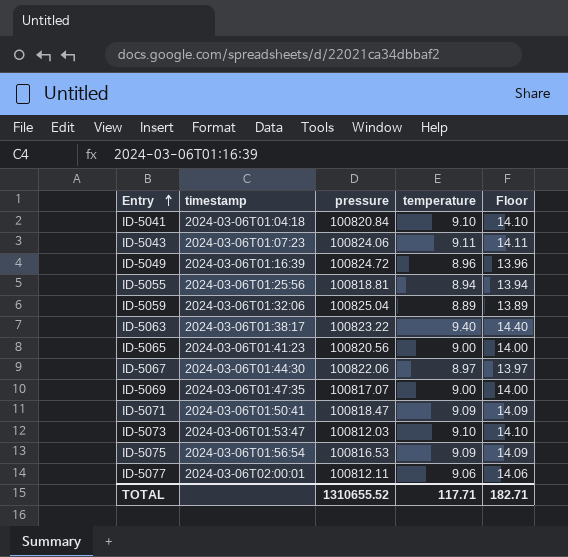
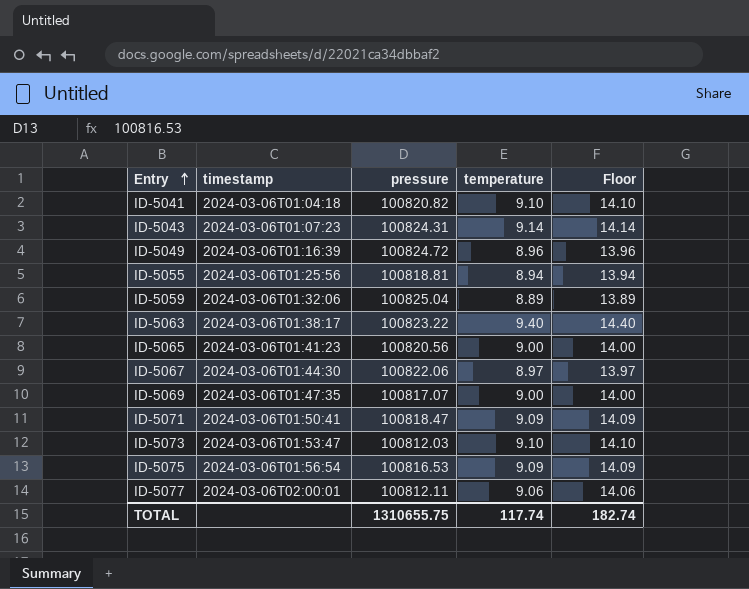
ID-5041 | pressure: 100820.84 -> 100820.82
ID-5043 | pressure: 100824.06 -> 100824.31
ID-5043 | temperature: 9.11 -> 9.14
ID-5043 | Floor: 14.11 -> 14.14
TOTAL | pressure: 1310655.52 -> 1310655.75
TOTAL | temperature: 117.71 -> 117.74
TOTAL | Floor: 182.71 -> 182.74

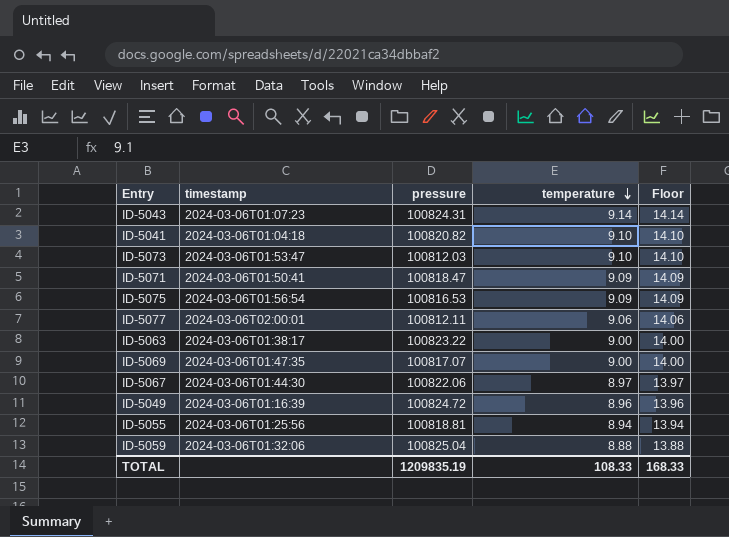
row order: Entry ascending -> temperature descending
row ID-5065: 2024-03-06T01:41:23 | 100820.56 | 9.00 | 14.00 -> none
ID-5063 | temperature: 9.40 -> 9.00
ID-5063 | Floor: 14.40 -> 14.00
ID-5059 | temperature: 8.89 -> 8.88
ID-5059 | Floor: 13.89 -> 13.88
TOTAL | pressure: 1310655.75 -> 1209835.19
TOTAL | temperature: 117.74 -> 108.33
TOTAL | Floor: 182.74 -> 168.33

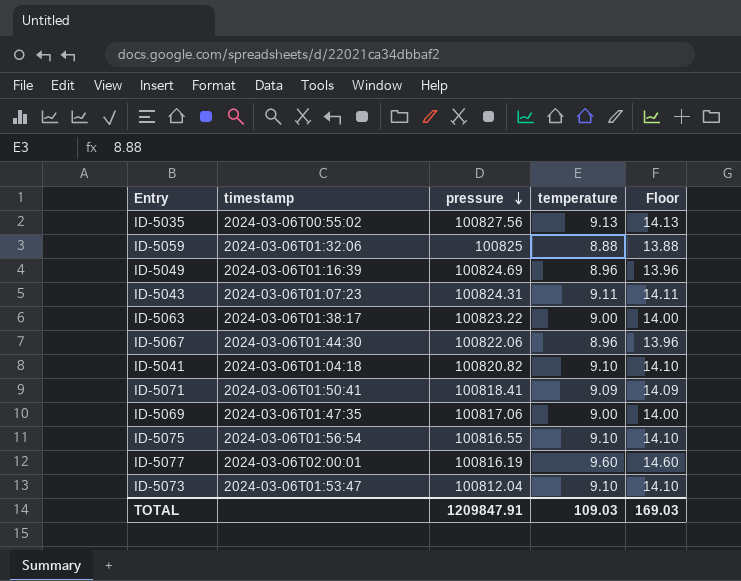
row order: temperature descending -> pressure descending
row ID-5055: 2024-03-06T01:25:56 | 100818.81 | 8.94 | 13.94 -> none
row ID-5035: none -> 2024-03-06T00:55:02 | 100827.56 | 9.13 | 14.13
ID-5059 | pressure: 100825.04 -> 100825
ID-5049 | pressure: 100824.72 -> 100824.69
ID-5043 | temperature: 9.14 -> 9.11
ID-5043 | Floor: 14.14 -> 14.11
ID-5067 | temperature: 8.97 -> 8.96
ID-5067 | Floor: 13.97 -> 13.96
ID-5071 | pressure: 100818.47 -> 100818.41
ID-5069 | pressure: 100817.07 -> 100817.06
ID-5075 | pressure: 100816.53 -> 100816.55
ID-5075 | temperature: 9.09 -> 9.10
ID-5075 | Floor: 14.09 -> 14.10
ID-5077 | pressure: 100812.11 -> 100816.19
ID-5077 | temperature: 9.06 -> 9.60
ID-5077 | Floor: 14.06 -> 14.60
ID-5073 | pressure: 100812.03 -> 100812.04
TOTAL | pressure: 1209835.19 -> 1209847.91
TOTAL | temperature: 108.33 -> 109.03
TOTAL | Floor: 168.33 -> 169.03

